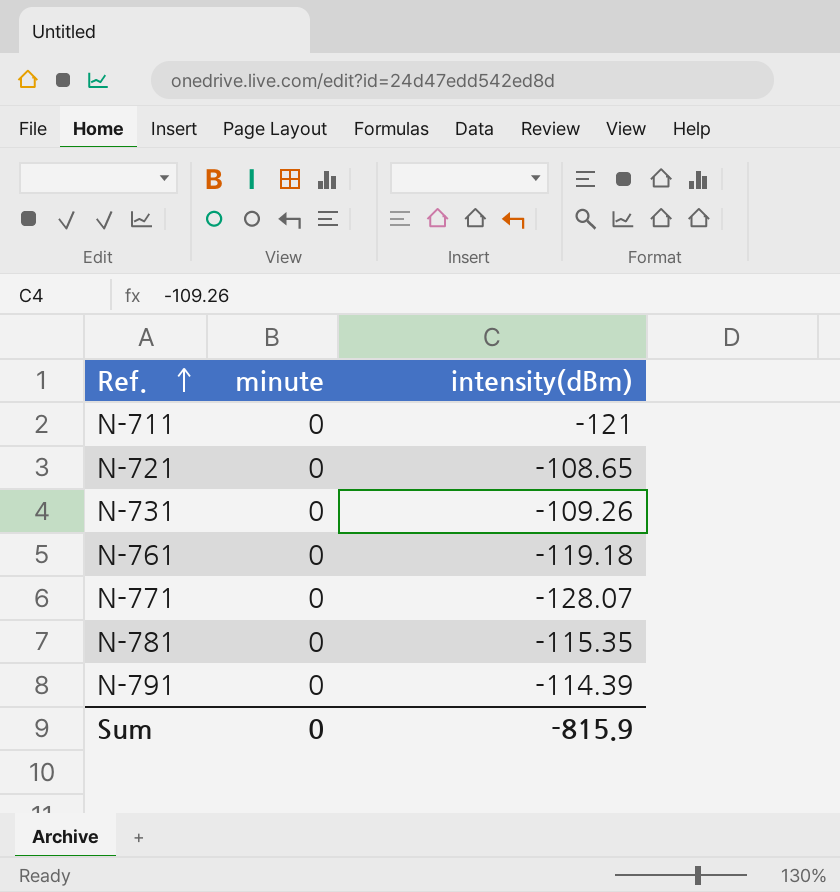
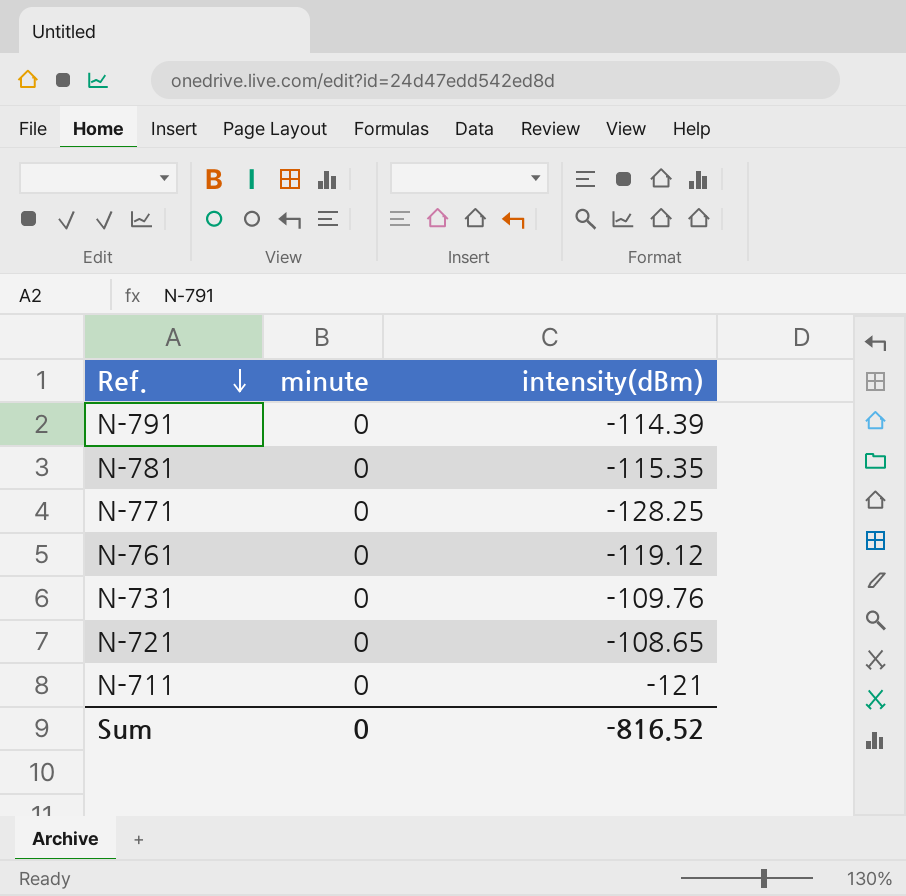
row order: Ref. ascending -> Ref. descending
N-771 | intensity(dBm): -128.07 -> -128.25
N-761 | intensity(dBm): -119.18 -> -119.12
N-731 | intensity(dBm): -109.26 -> -109.76
Sum | intensity(dBm): -815.9 -> -816.52

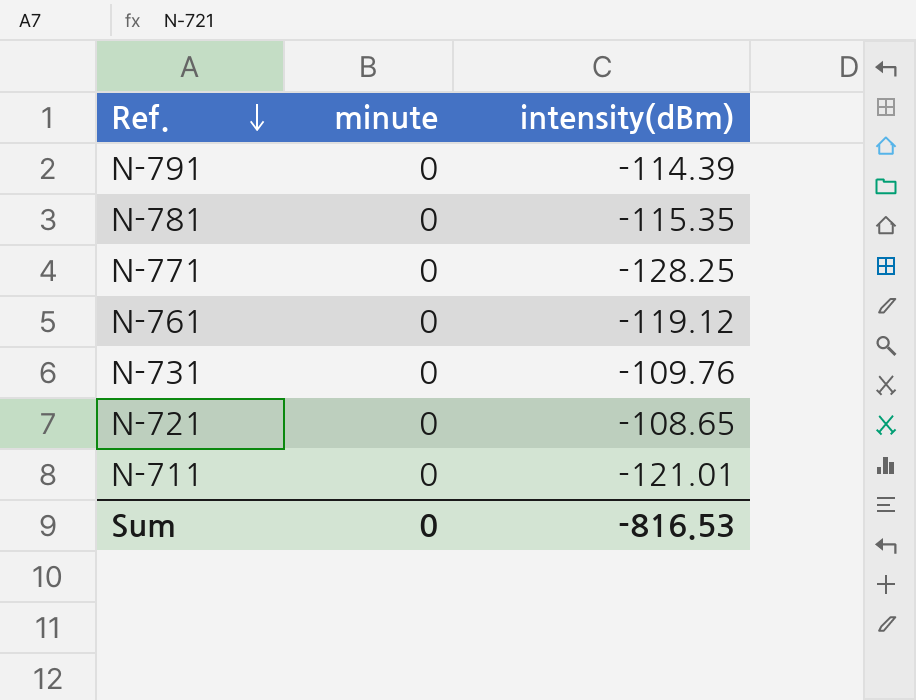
N-711 | intensity(dBm): -121 -> -121.01
Sum | intensity(dBm): -816.52 -> -816.53

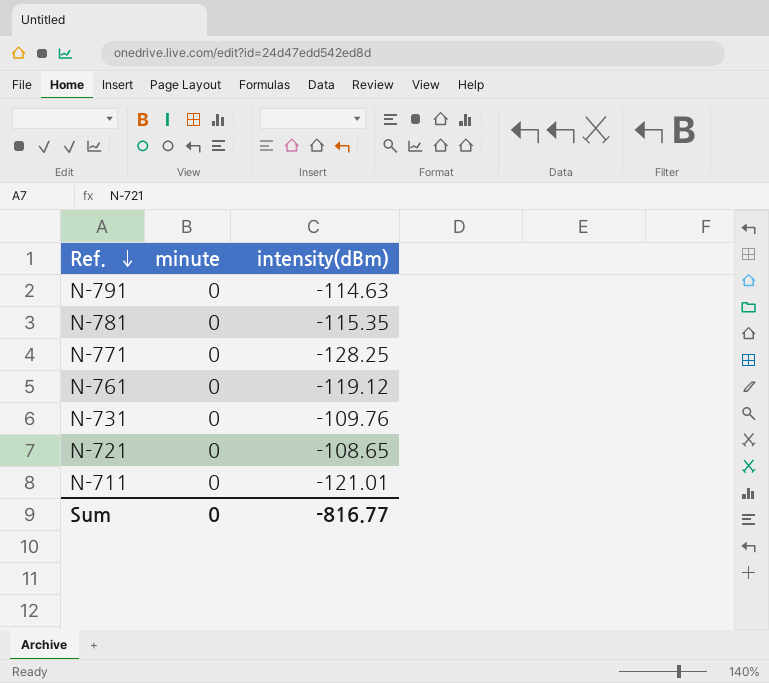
N-791 | intensity(dBm): -114.39 -> -114.63
Sum | intensity(dBm): -816.53 -> -816.77

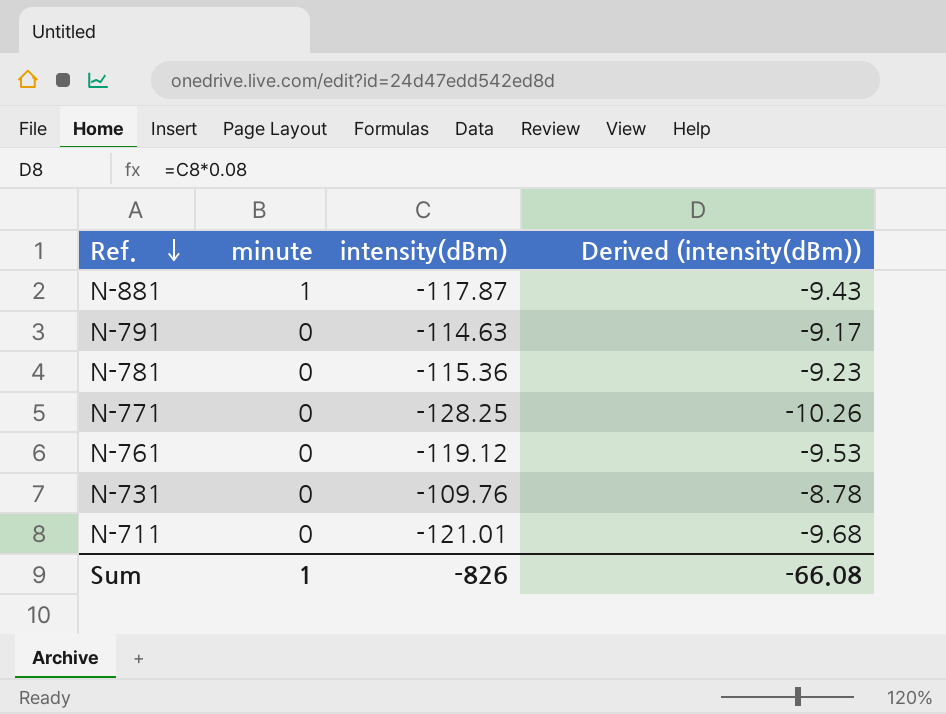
column Derived (intensity(dBm)) | formula: none -> [intensity(dBm)] * 0.08
row N-721: 0 | -108.65 -> none
row N-881: none -> 1 | -117.87 | -9.43
N-781 | intensity(dBm): -115.35 -> -115.36
Sum | minute: 0 -> 1
Sum | intensity(dBm): -816.77 -> -826

